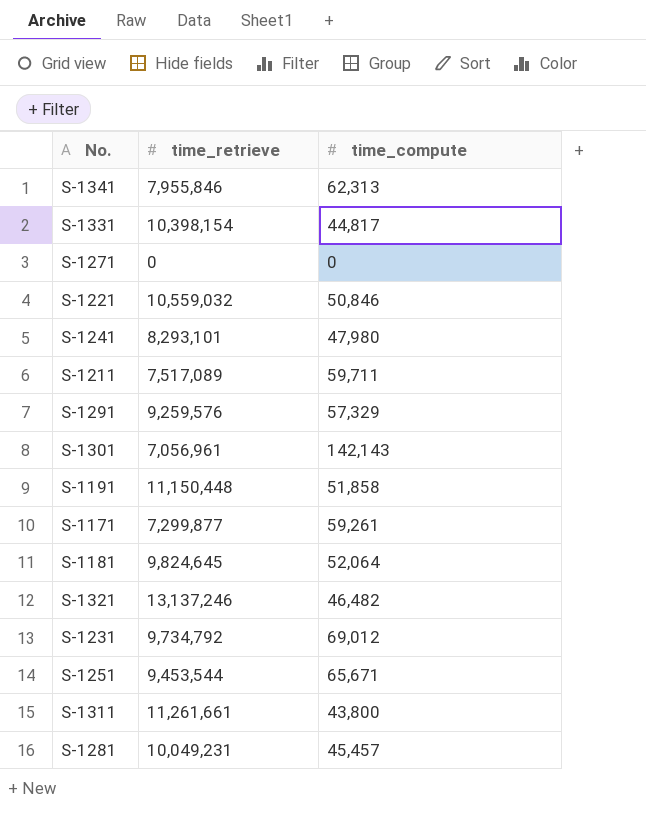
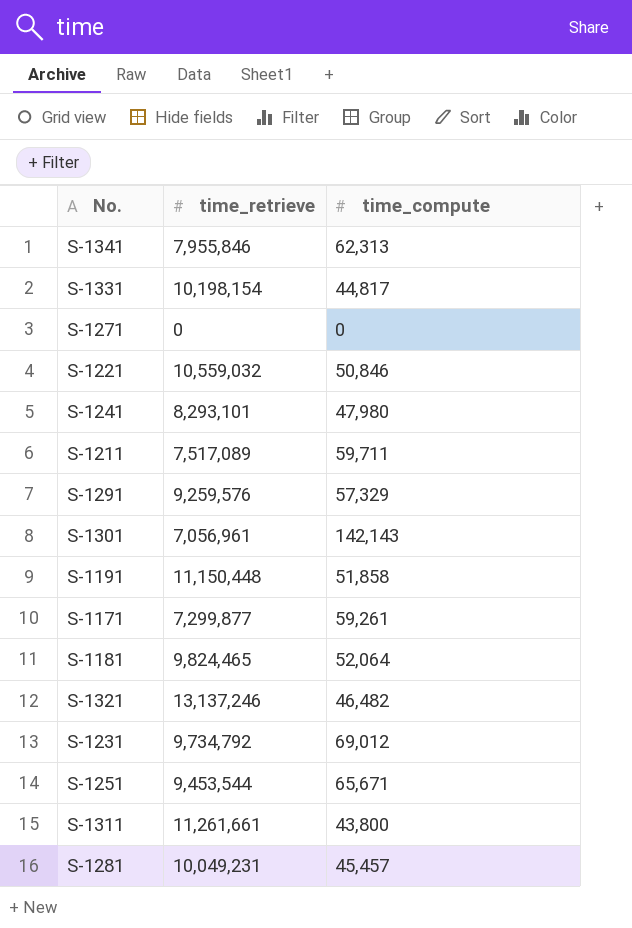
S-1331 | time_retrieve: 10,398,154 -> 10,198,154
S-1181 | time_retrieve: 9,824,645 -> 9,824,465

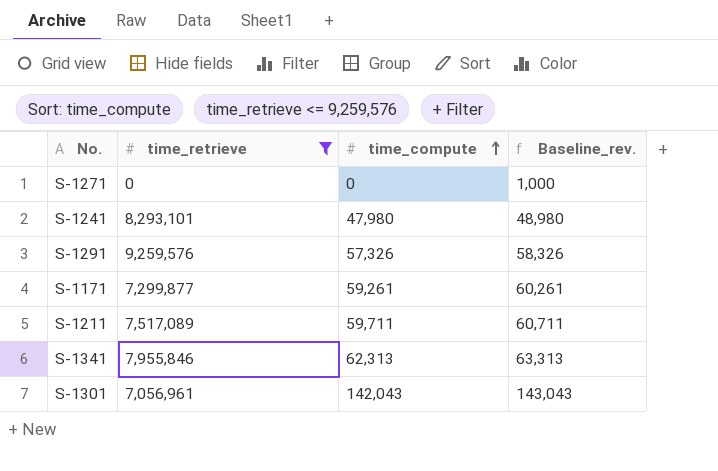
filter: none -> time_retrieve <= 9,259,576
row order: none -> time_compute ascending
column Baseline_rev. | formula: none -> [time_compute] + 1000
S-1291 | time_compute: 57,329 -> 57,326
S-1301 | time_compute: 142,143 -> 142,043

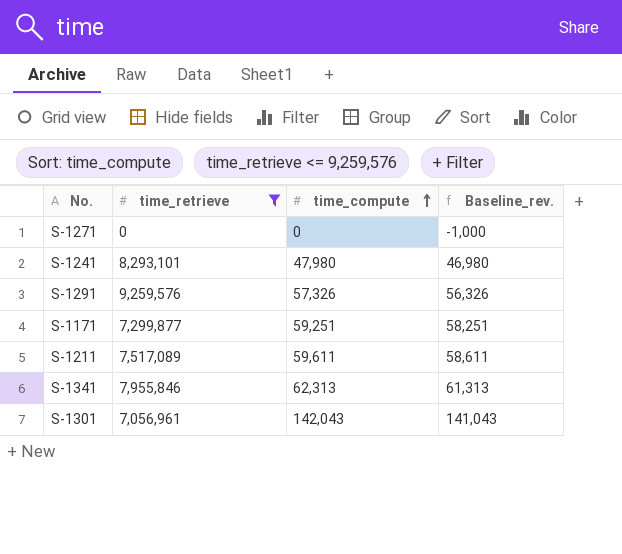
column Baseline_rev. | formula: [time_compute] + 1000 -> [time_compute] - 1000
S-1171 | time_compute: 59,261 -> 59,251
S-1211 | time_compute: 59,711 -> 59,611

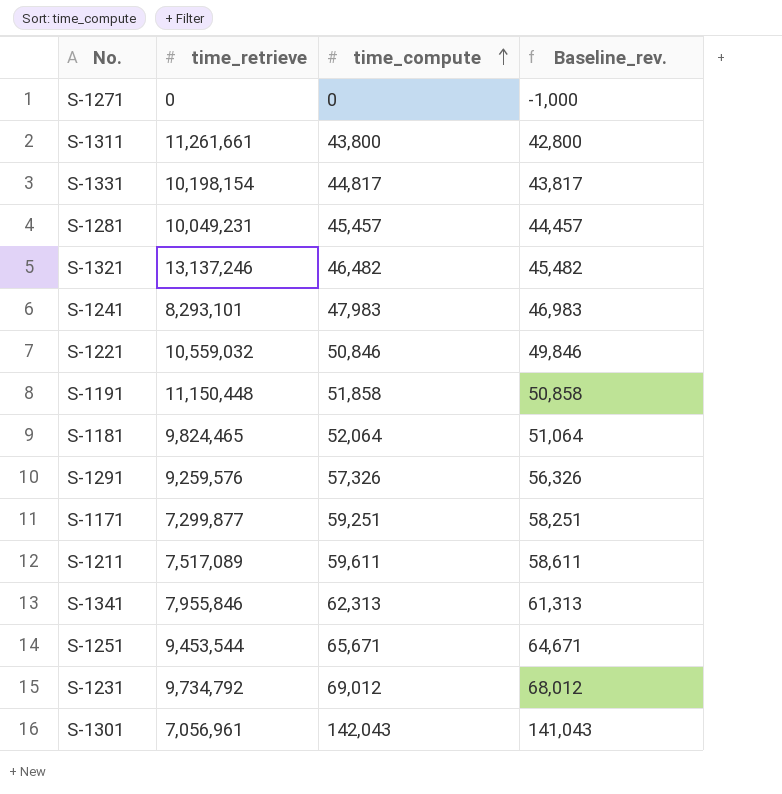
filter: time_retrieve <= 9,259,576 -> none
S-1241 | time_compute: 47,980 -> 47,983
S-1241 | Baseline_rev.: 46,980 -> 46,983

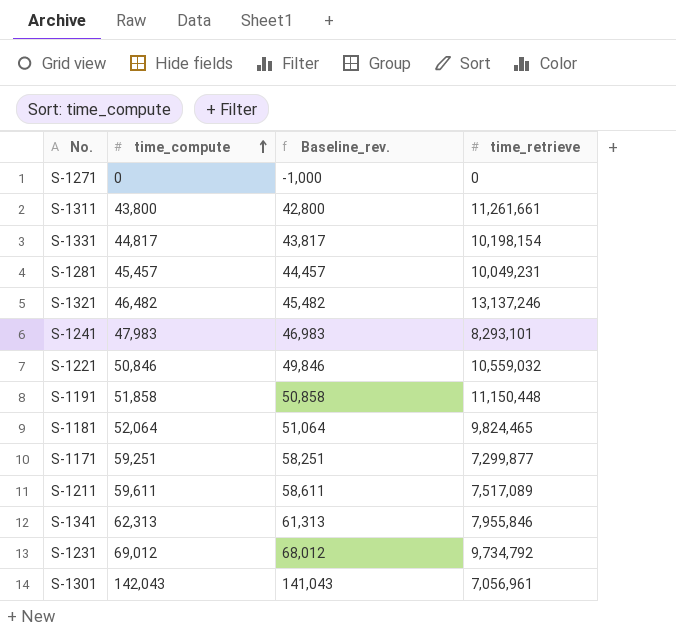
column time_retrieve | position: 2 -> 4
row S-1291: 9,259,576 | 57,326 | 56,326 -> none
row S-1251: 9,453,544 | 65,671 | 64,671 -> none

